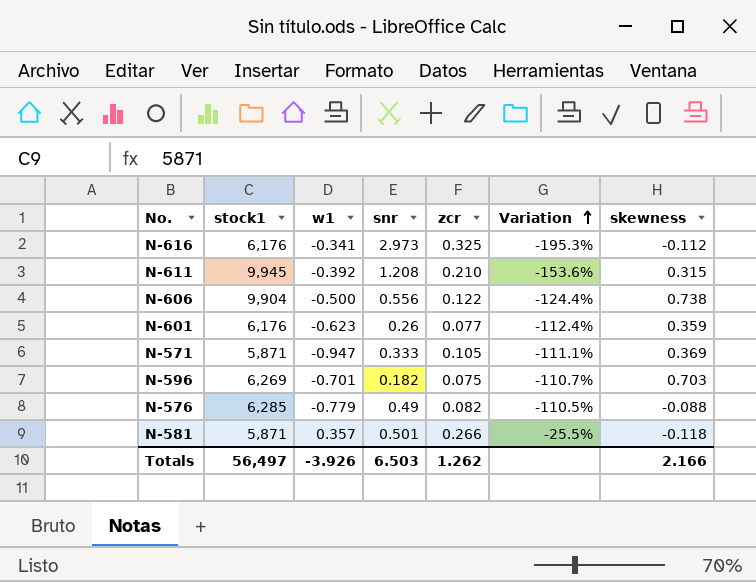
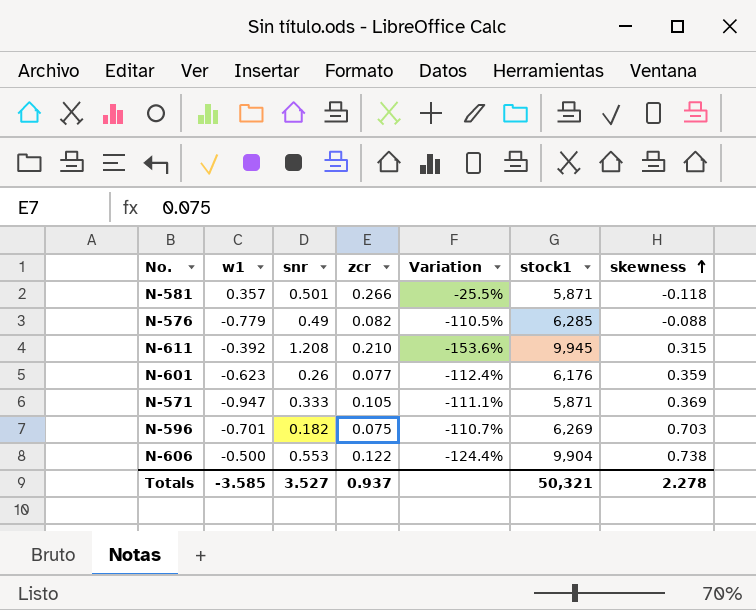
row order: Variation ascending -> skewness ascending
column stock1 | position: 2 -> 6
row N-616: 6,176 | -0.341 | 2.973 | 0.325 | -195.3% | -0.112 -> none
N-606 | snr: 0.556 -> 0.553
Totals | w1: -3.926 -> -3.585
Totals | snr: 6.503 -> 3.527
Totals | zcr: 1.262 -> 0.937
Totals | stock1: 56,497 -> 50,321
Totals | skewness: 2.166 -> 2.278

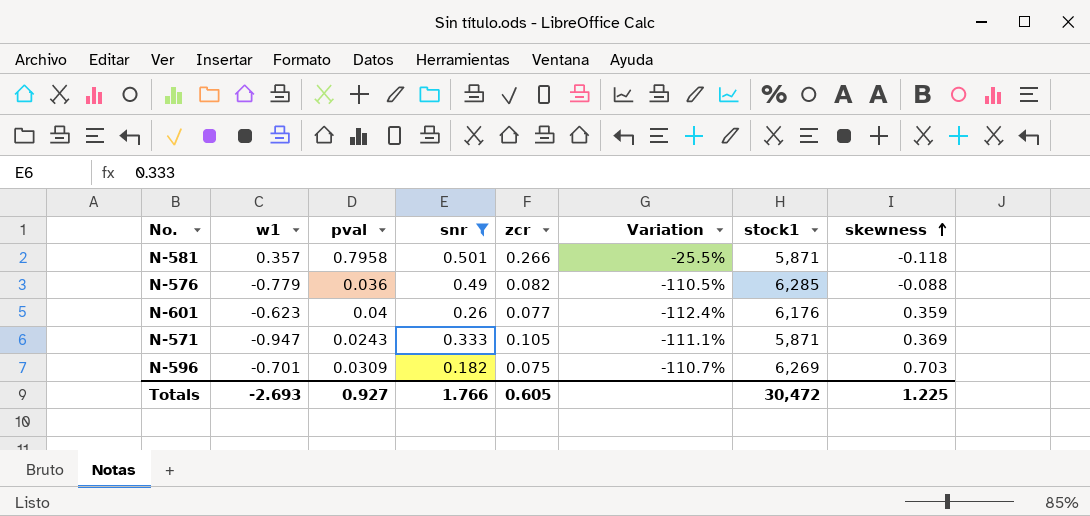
filter: none -> snr <= 0.501
column pval | position: none -> 3
Totals | w1: -3.585 -> -2.693
Totals | snr: 3.527 -> 1.766
Totals | zcr: 0.937 -> 0.605
Totals | stock1: 50,321 -> 30,472
Totals | skewness: 2.278 -> 1.225

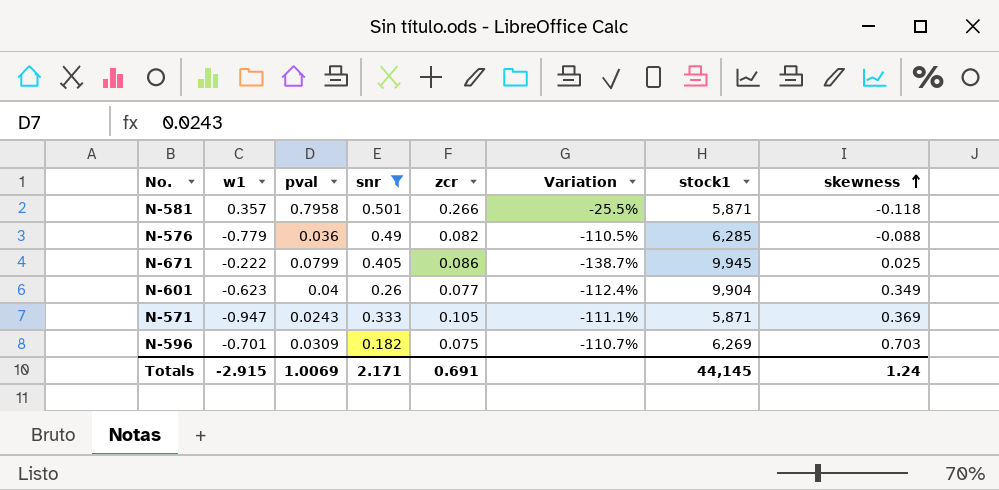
row N-671: none -> -0.222 | 0.0799 | 0.405 | 0.086 | -138.7% | 9,945 | 0.025
N-601 | stock1: 6,176 -> 9,904
N-601 | skewness: 0.359 -> 0.349
Totals | w1: -2.693 -> -2.915
Totals | pval: 0.927 -> 1.0069
Totals | snr: 1.766 -> 2.171
Totals | zcr: 0.605 -> 0.691
Totals | stock1: 30,472 -> 44,145
Totals | skewness: 1.225 -> 1.24

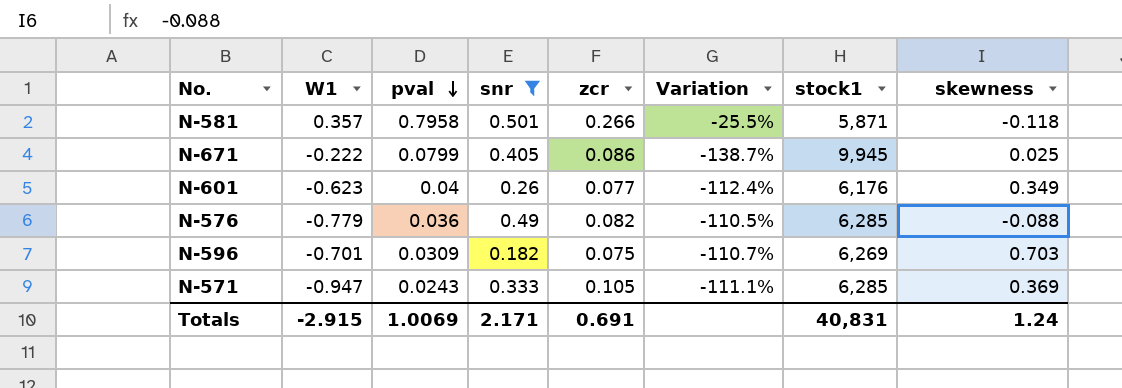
row order: skewness ascending -> pval descending
column name: w1 -> W1
N-601 | stock1: 9,904 -> 6,176
N-571 | stock1: 5,871 -> 6,285
Totals | stock1: 44,145 -> 40,831

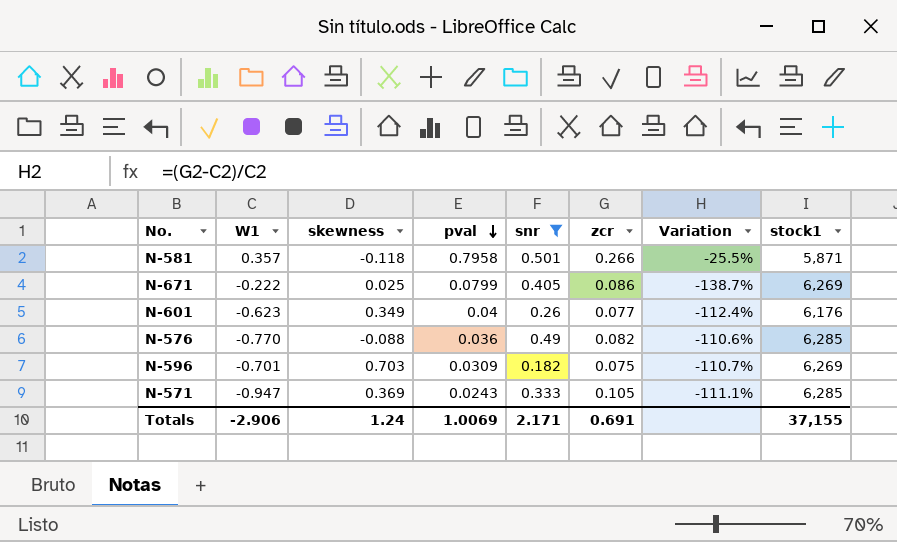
column skewness | position: 8 -> 3
N-671 | stock1: 9,945 -> 6,269
N-576 | W1: -0.779 -> -0.770
N-576 | Variation: -110.5% -> -110.6%
Totals | W1: -2.915 -> -2.906
Totals | stock1: 40,831 -> 37,155

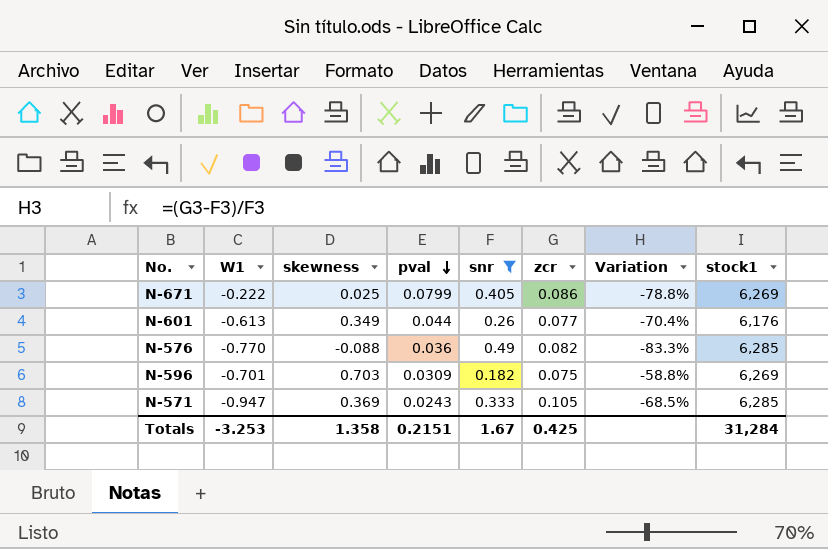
column Variation | formula: ([zcr] - [W1]) / [W1] -> ([zcr] - [snr]) / [snr]
row N-581: 0.357 | -0.118 | 0.7958 | 0.501 | 0.266 | -25.5% | 5,871 -> none
N-601 | W1: -0.623 -> -0.613
N-601 | pval: 0.04 -> 0.044
Totals | W1: -2.906 -> -3.253
Totals | skewness: 1.24 -> 1.358
Totals | pval: 1.0069 -> 0.2151
Totals | snr: 2.171 -> 1.67
Totals | zcr: 0.691 -> 0.425
Totals | stock1: 37,155 -> 31,284

